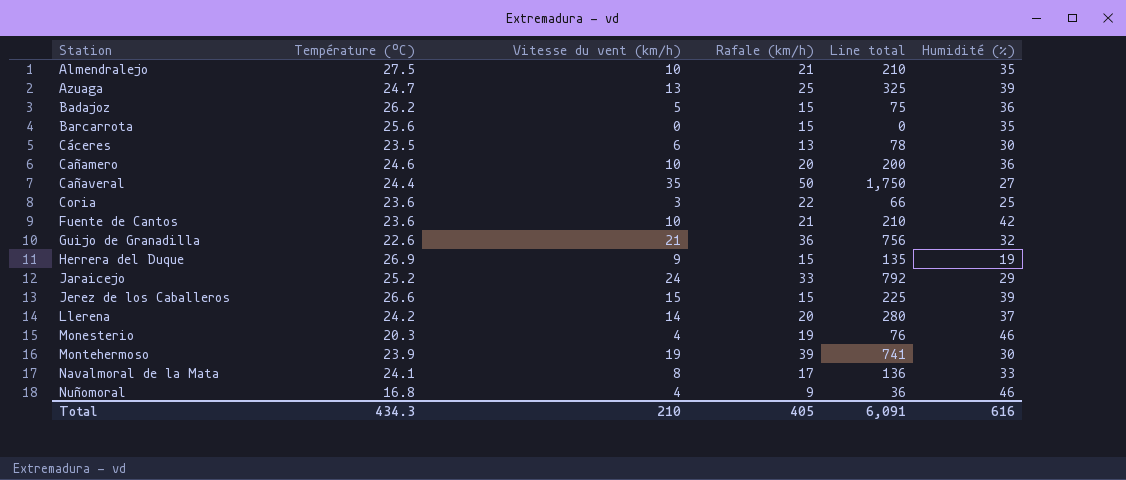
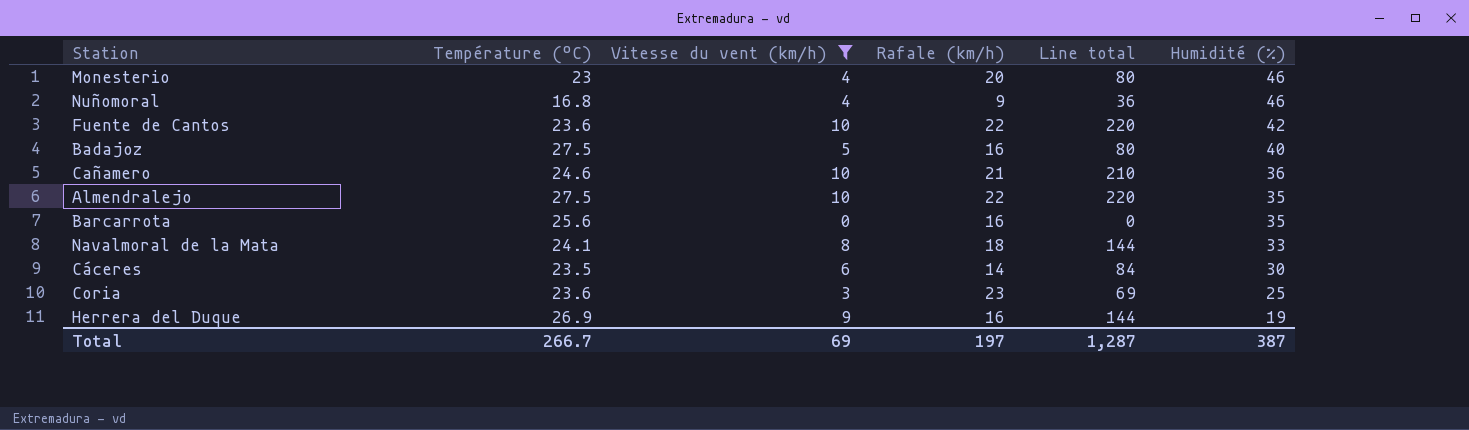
filter: none -> Vitesse du vent (km/h) <= 10
row order: Station ascending -> Humidité (%) descending
Monesterio | Température (ºC): 20.3 -> 23
Monesterio | Rafale (km/h): 19 -> 20
Monesterio | Line total: 76 -> 80
Fuente de Cantos | Rafale (km/h): 21 -> 22
Fuente de Cantos | Line total: 210 -> 220
Badajoz | Température (ºC): 26.2 -> 27.5
Badajoz | Rafale (km/h): 15 -> 16
Badajoz | Line total: 75 -> 80
Badajoz | Humidité (%): 36 -> 40
Cañamero | Rafale (km/h): 20 -> 21
Cañamero | Line total: 200 -> 210
Almendralejo | Rafale (km/h): 21 -> 22
Almendralejo | Line total: 210 -> 220
Barcarrota | Rafale (km/h): 15 -> 16
Navalmoral de la Mata | Rafale (km/h): 17 -> 18
Navalmoral de la Mata | Line total: 136 -> 144
Cáceres | Rafale (km/h): 13 -> 14
Cáceres | Line total: 78 -> 84
Coria | Rafale (km/h): 22 -> 23
Coria | Line total: 66 -> 69
Herrera del Duque | Rafale (km/h): 15 -> 16
Herrera del Duque | Line total: 135 -> 144
Total | Température (ºC): 434.3 -> 266.7
Total | Vitesse du vent (km/h): 210 -> 69
Total | Rafale (km/h): 405 -> 197
Total | Line total: 6,091 -> 1,287
Total | Humidité (%): 616 -> 387

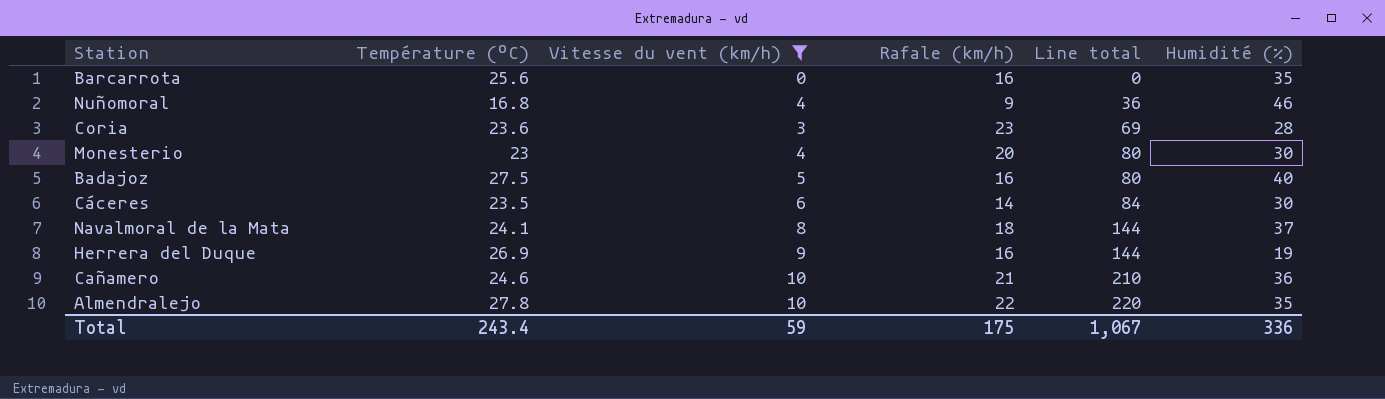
row order: Humidité (%) descending -> Line total ascending
row Fuente de Cantos: 23.6 | 10 | 22 | 220 | 42 -> none
Coria | Humidité (%): 25 -> 28
Monesterio | Humidité (%): 46 -> 30
Navalmoral de la Mata | Humidité (%): 33 -> 37
Almendralejo | Température (ºC): 27.5 -> 27.8
Total | Température (ºC): 266.7 -> 243.4
Total | Vitesse du vent (km/h): 69 -> 59
Total | Rafale (km/h): 197 -> 175
Total | Line total: 1,287 -> 1,067
Total | Humidité (%): 387 -> 336

